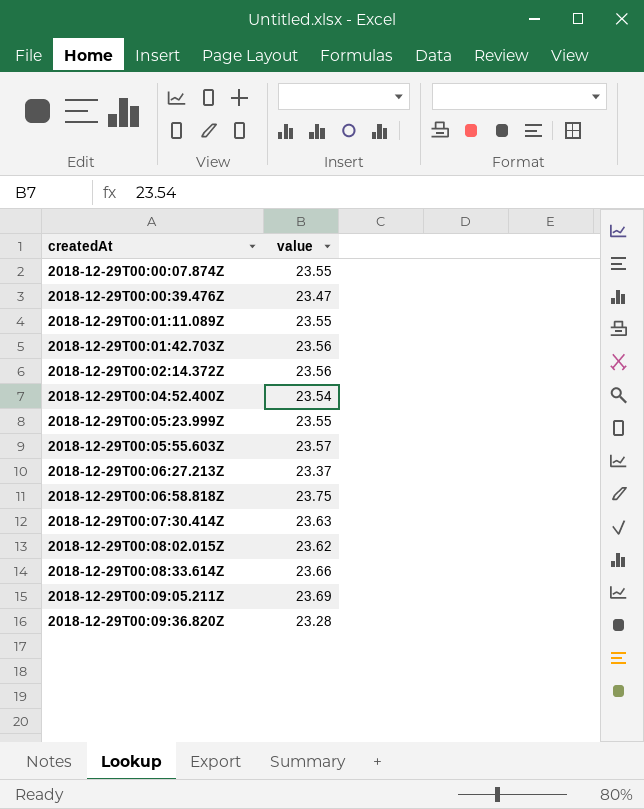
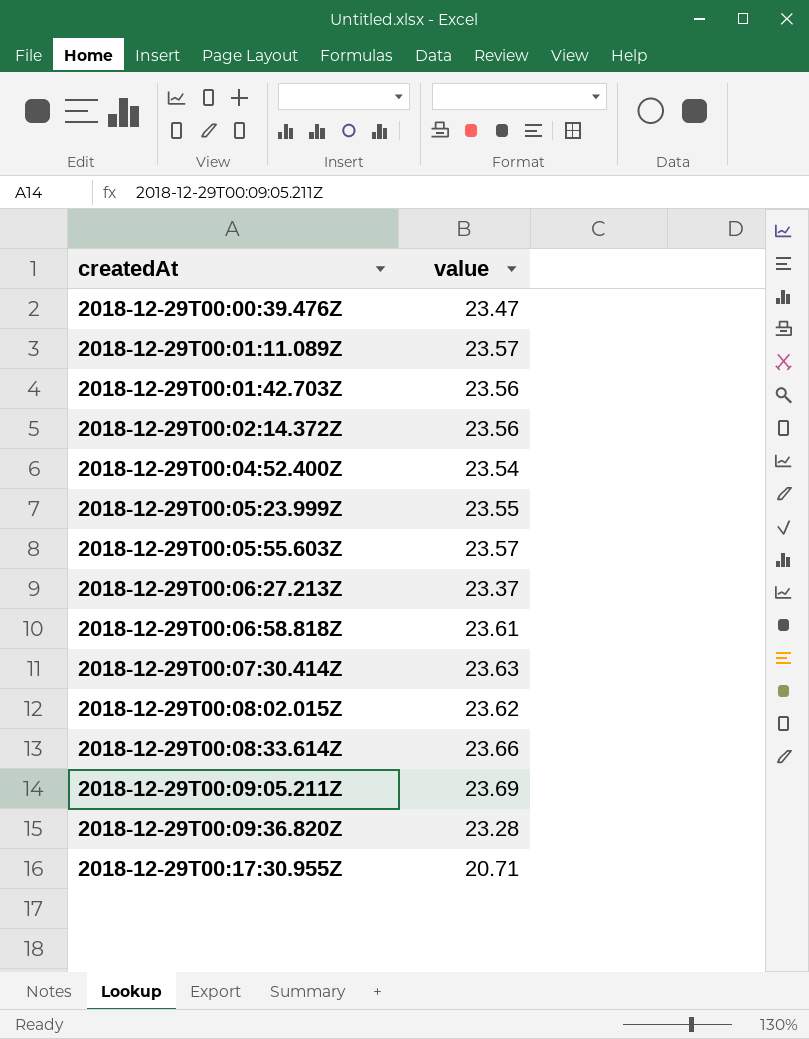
row 2018-12-29T00:00:07.874Z: 23.55 -> none
2018-12-29T00:01:11.089Z | value: 23.55 -> 23.57
2018-12-29T00:06:58.818Z | value: 23.75 -> 23.61
row 2018-12-29T00:17:30.955Z: none -> 20.71

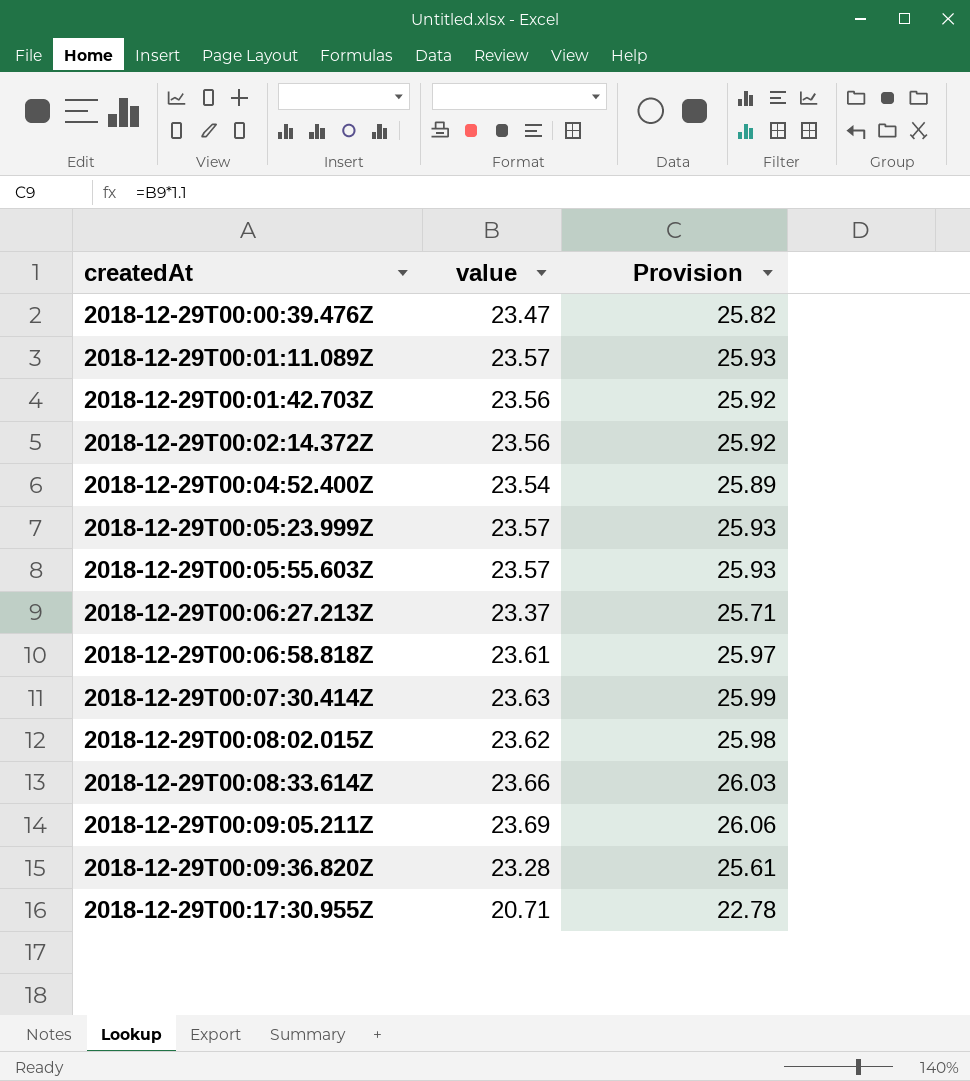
column Provision | formula: none -> [value] * 1.1
2018-12-29T00:05:23.999Z | value: 23.55 -> 23.57

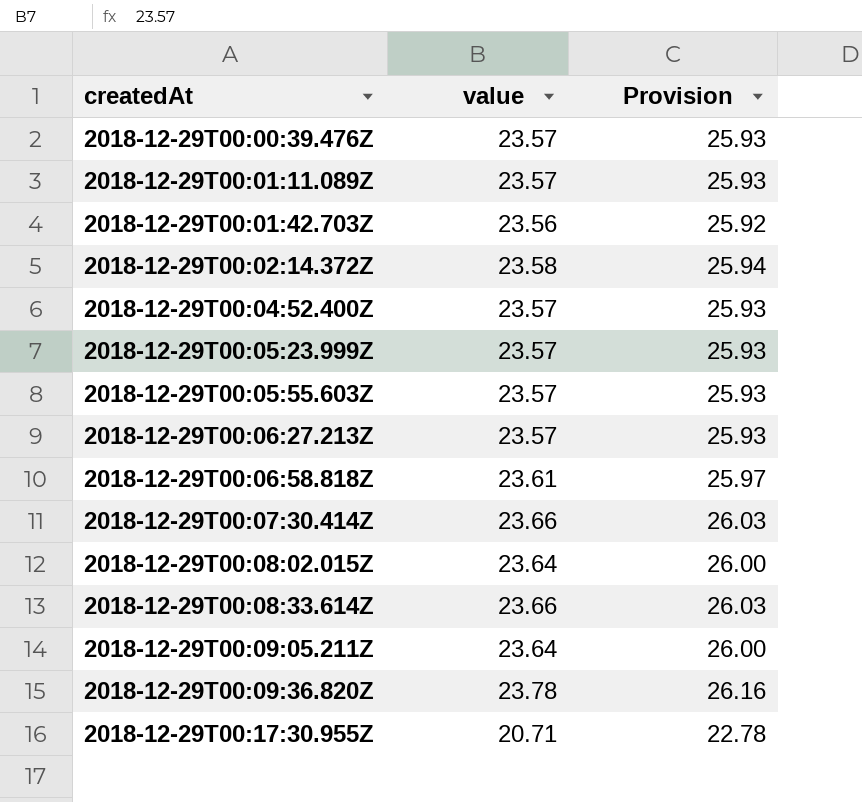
2018-12-29T00:00:39.476Z | value: 23.47 -> 23.57
2018-12-29T00:00:39.476Z | Provision: 25.82 -> 25.93
2018-12-29T00:02:14.372Z | value: 23.56 -> 23.58
2018-12-29T00:02:14.372Z | Provision: 25.92 -> 25.94
2018-12-29T00:04:52.400Z | value: 23.54 -> 23.57
2018-12-29T00:04:52.400Z | Provision: 25.89 -> 25.93
2018-12-29T00:06:27.213Z | value: 23.37 -> 23.57
2018-12-29T00:06:27.213Z | Provision: 25.71 -> 25.93
2018-12-29T00:07:30.414Z | value: 23.63 -> 23.66
2018-12-29T00:07:30.414Z | Provision: 25.99 -> 26.03
2018-12-29T00:08:02.015Z | value: 23.62 -> 23.64
2018-12-29T00:08:02.015Z | Provision: 25.98 -> 26.00
2018-12-29T00:09:05.211Z | value: 23.69 -> 23.64
2018-12-29T00:09:05.211Z | Provision: 26.06 -> 26.00
2018-12-29T00:09:36.820Z | value: 23.28 -> 23.78
2018-12-29T00:09:36.820Z | Provision: 25.61 -> 26.16

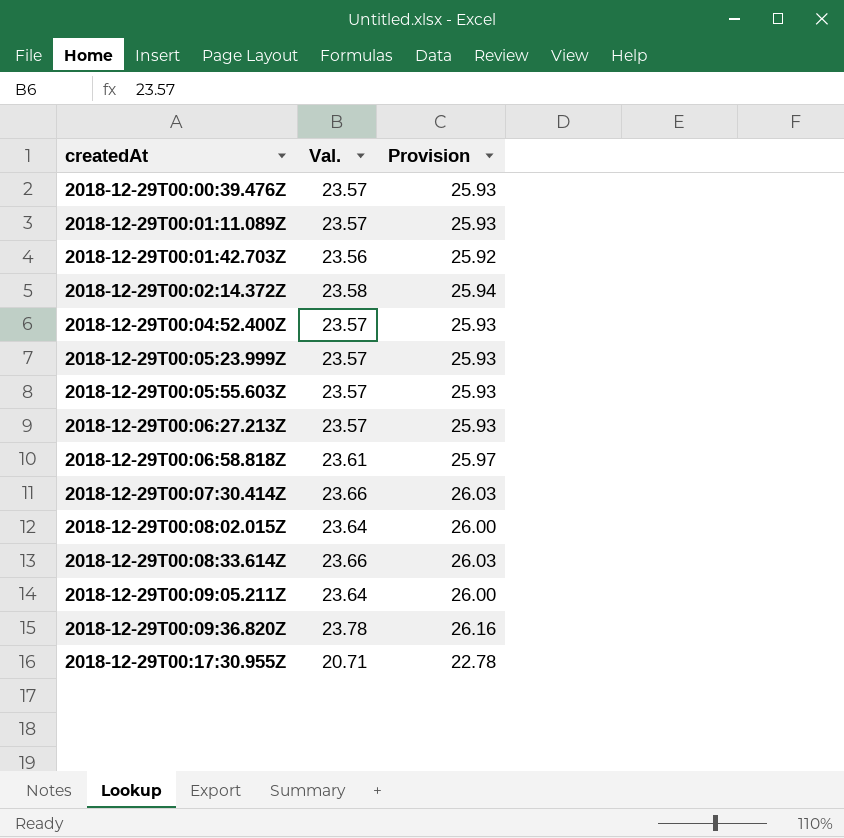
column name: value -> Val.

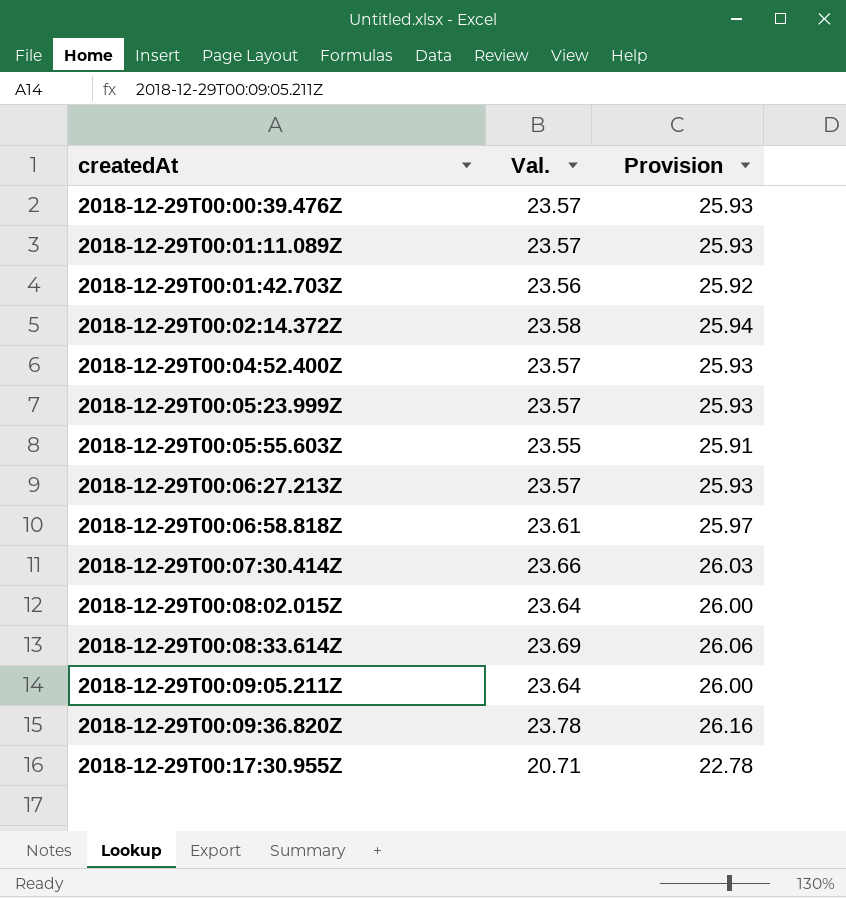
2018-12-29T00:05:55.603Z | Val.: 23.57 -> 23.55
2018-12-29T00:05:55.603Z | Provision: 25.93 -> 25.91
2018-12-29T00:08:33.614Z | Val.: 23.66 -> 23.69
2018-12-29T00:08:33.614Z | Provision: 26.03 -> 26.06

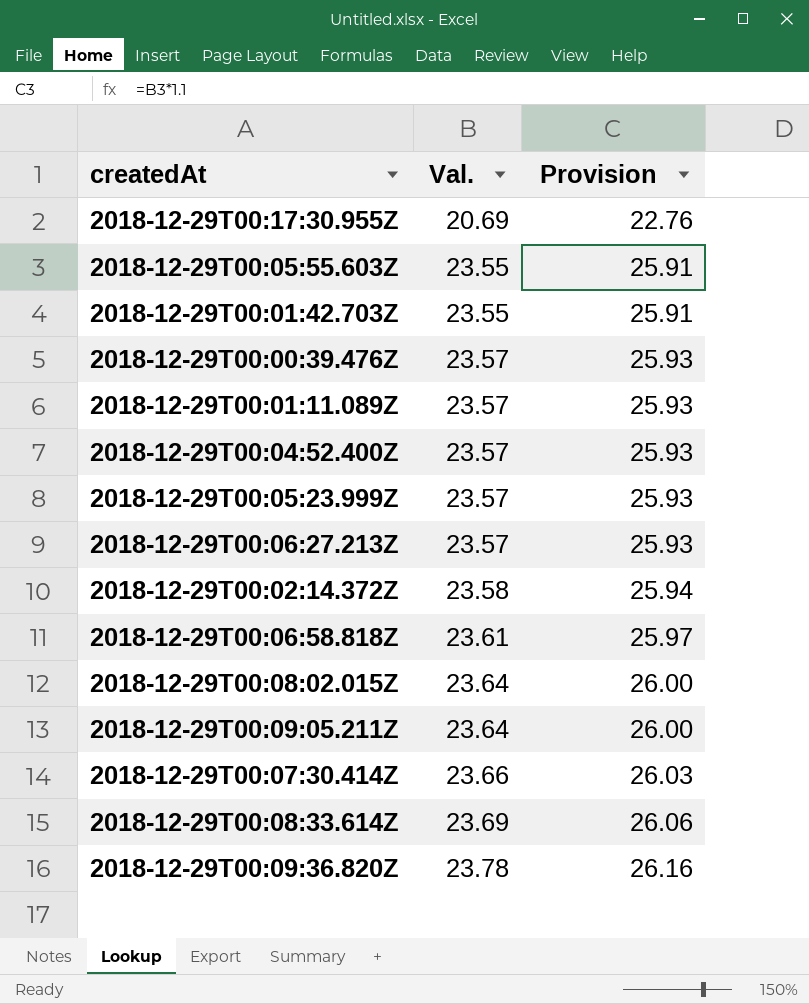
row order: createdAt ascending -> Val. ascending
2018-12-29T00:17:30.955Z | Val.: 20.71 -> 20.69
2018-12-29T00:17:30.955Z | Provision: 22.78 -> 22.76
2018-12-29T00:01:42.703Z | Val.: 23.56 -> 23.55
2018-12-29T00:01:42.703Z | Provision: 25.92 -> 25.91

